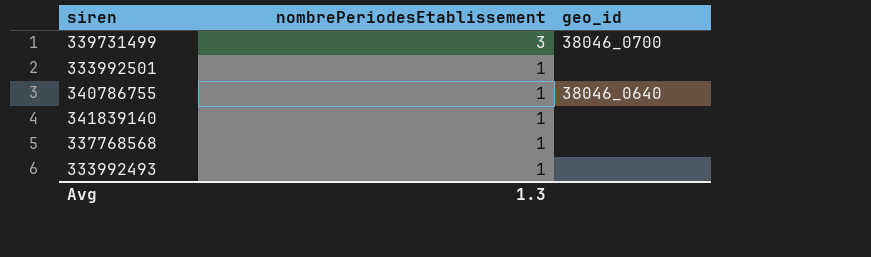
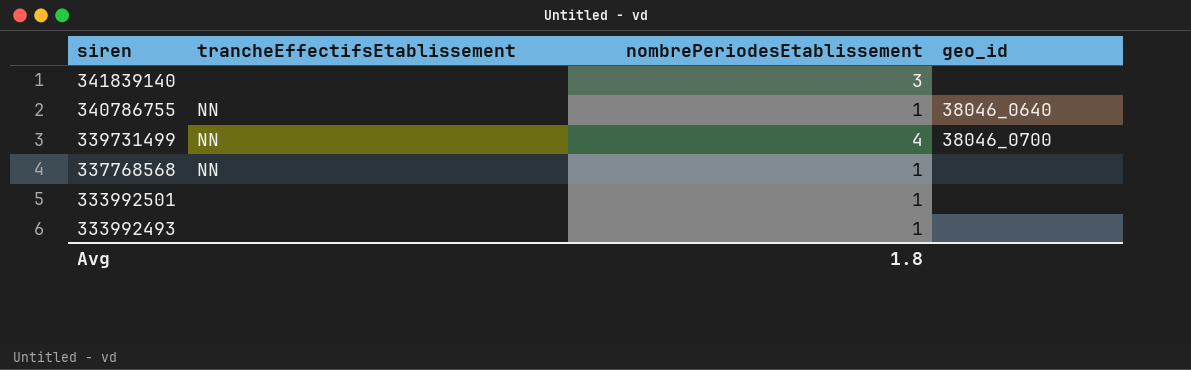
row order: nombrePeriodesEtablissement descending -> siren descending
column trancheEffectifsEtablissement | position: none -> 2
341839140 | nombrePeriodesEtablissement: 1 -> 3
339731499 | nombrePeriodesEtablissement: 3 -> 4
Avg | nombrePeriodesEtablissement: 1.3 -> 1.8

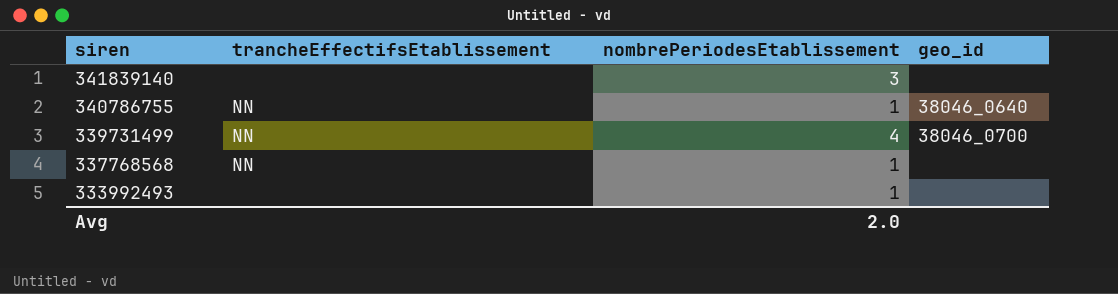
row 333992501: none | 1 | none -> none
Avg | nombrePeriodesEtablissement: 1.8 -> 2.0

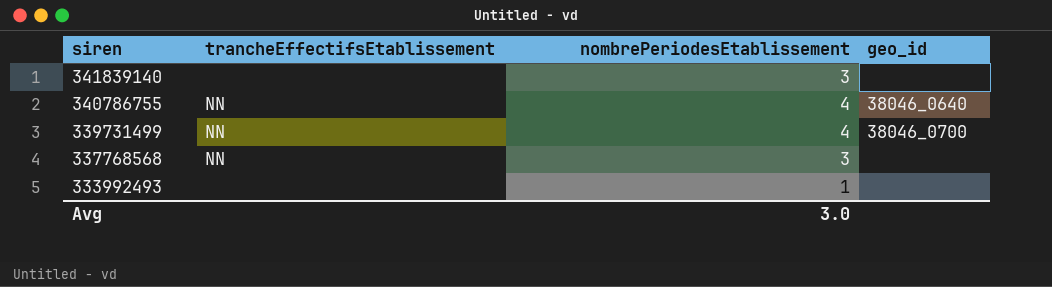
340786755 | nombrePeriodesEtablissement: 1 -> 4
337768568 | nombrePeriodesEtablissement: 1 -> 3
Avg | nombrePeriodesEtablissement: 2.0 -> 3.0

